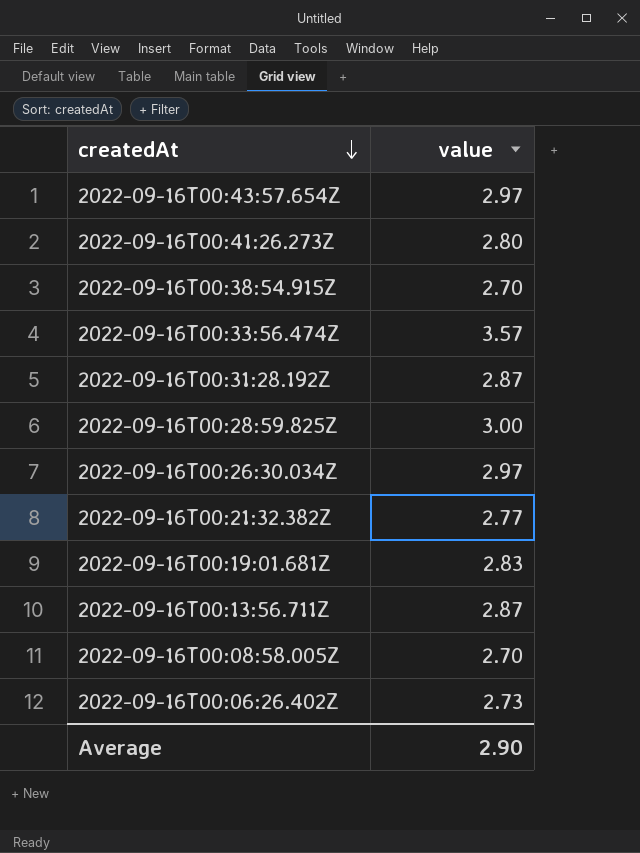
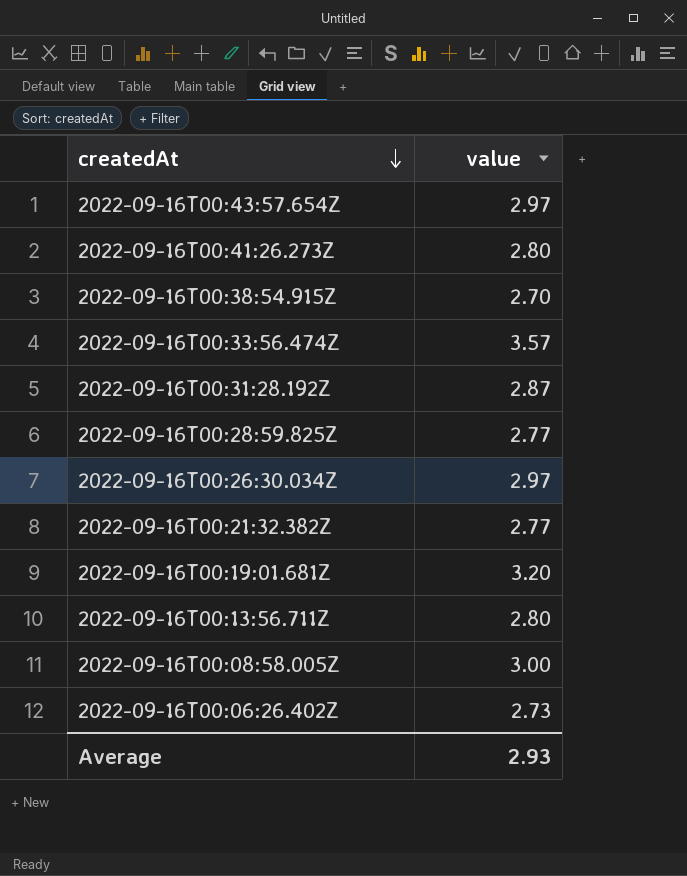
2022-09-16T00:28:59.825Z | value: 3.00 -> 2.77
2022-09-16T00:19:01.681Z | value: 2.83 -> 3.20
2022-09-16T00:13:56.711Z | value: 2.87 -> 2.80
2022-09-16T00:08:58.005Z | value: 2.70 -> 3.00
Average | value: 2.90 -> 2.93

